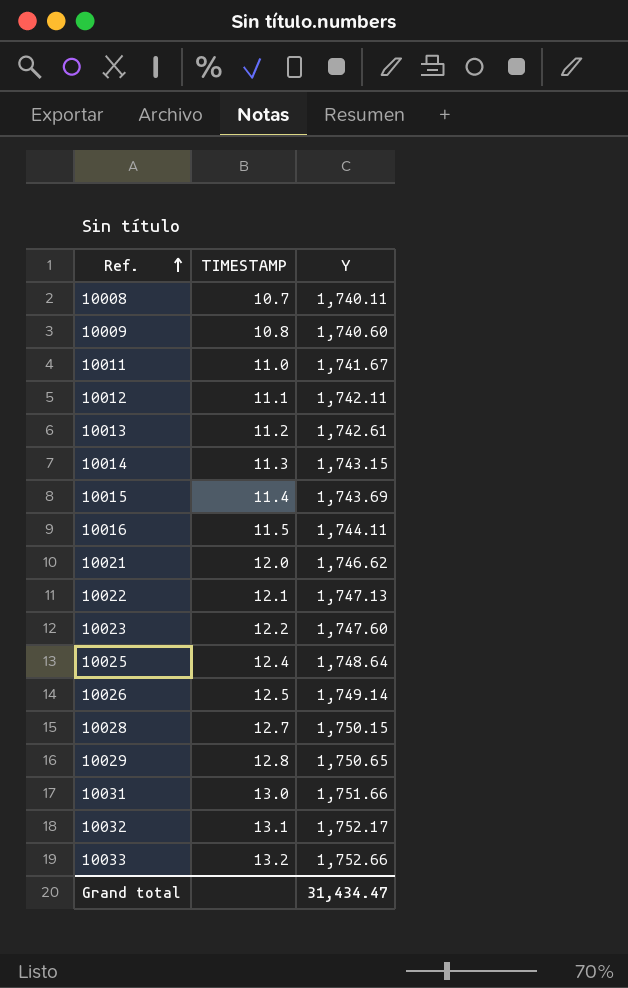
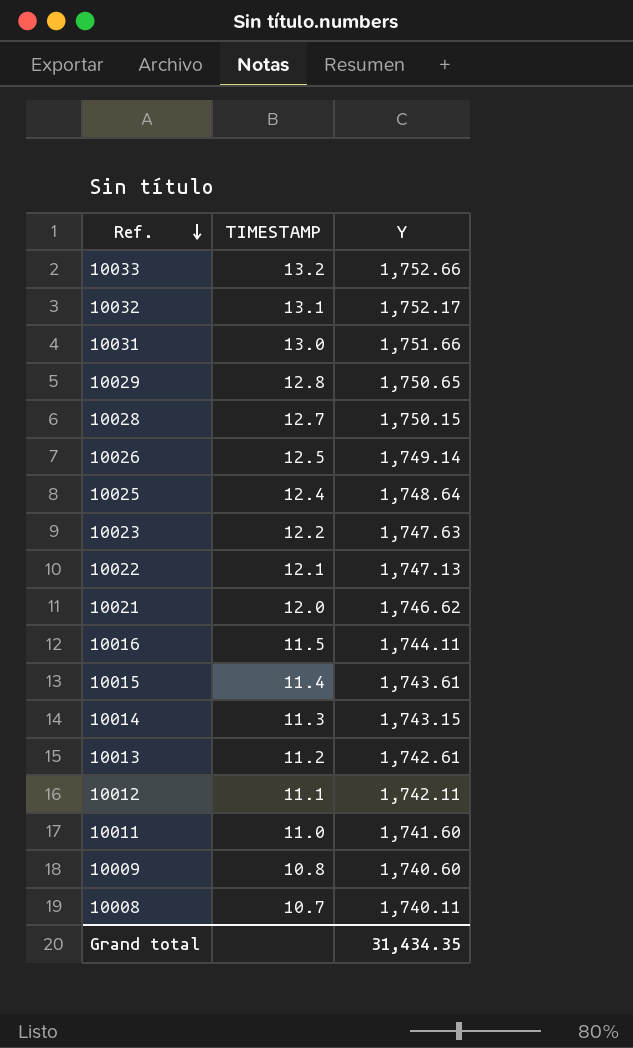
row order: Ref. ascending -> Ref. descending
10023 | Y: 1,747.60 -> 1,747.63
10015 | Y: 1,743.69 -> 1,743.61
10011 | Y: 1,741.67 -> 1,741.60
Grand total | Y: 31,434.47 -> 31,434.35

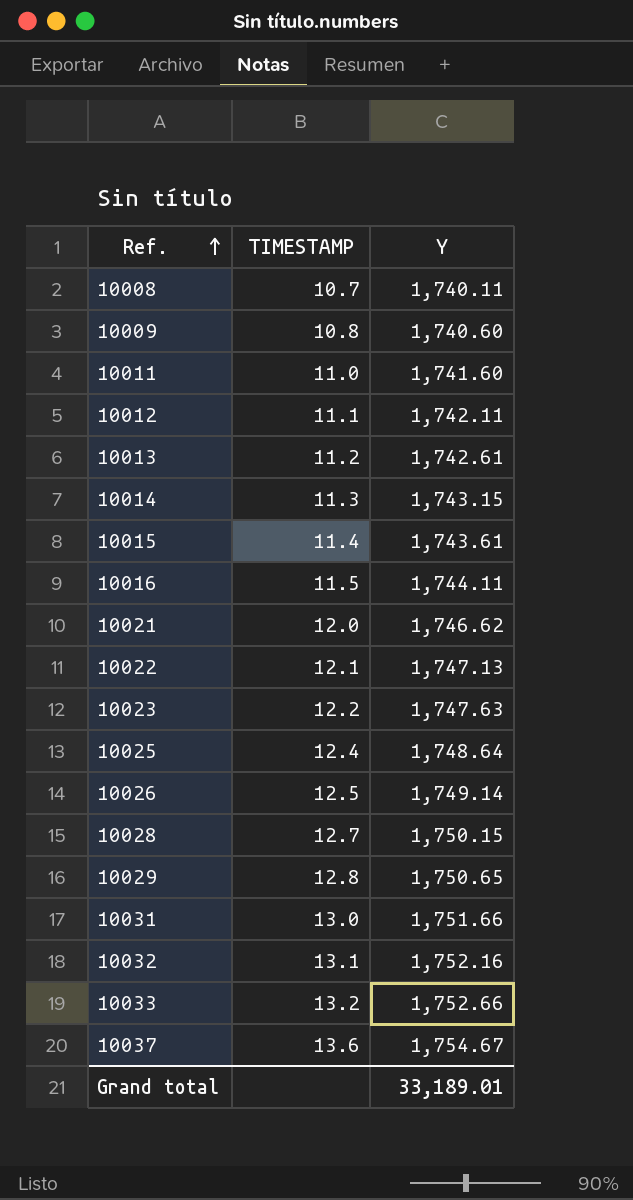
row order: Ref. descending -> Ref. ascending
10032 | Y: 1,752.17 -> 1,752.16
row 10037: none -> 13.6 | 1,754.67
Grand total | Y: 31,434.35 -> 33,189.01

